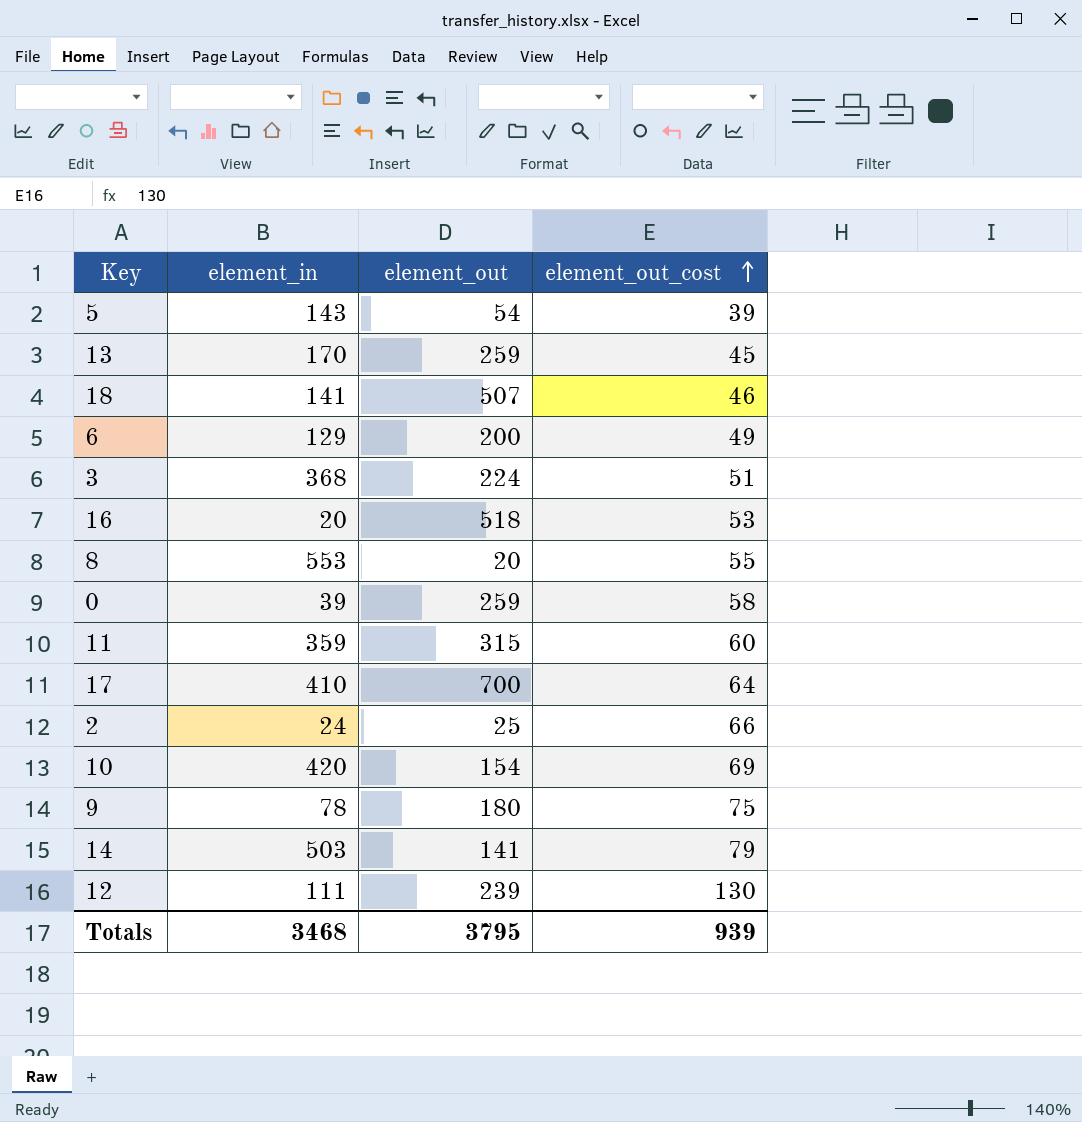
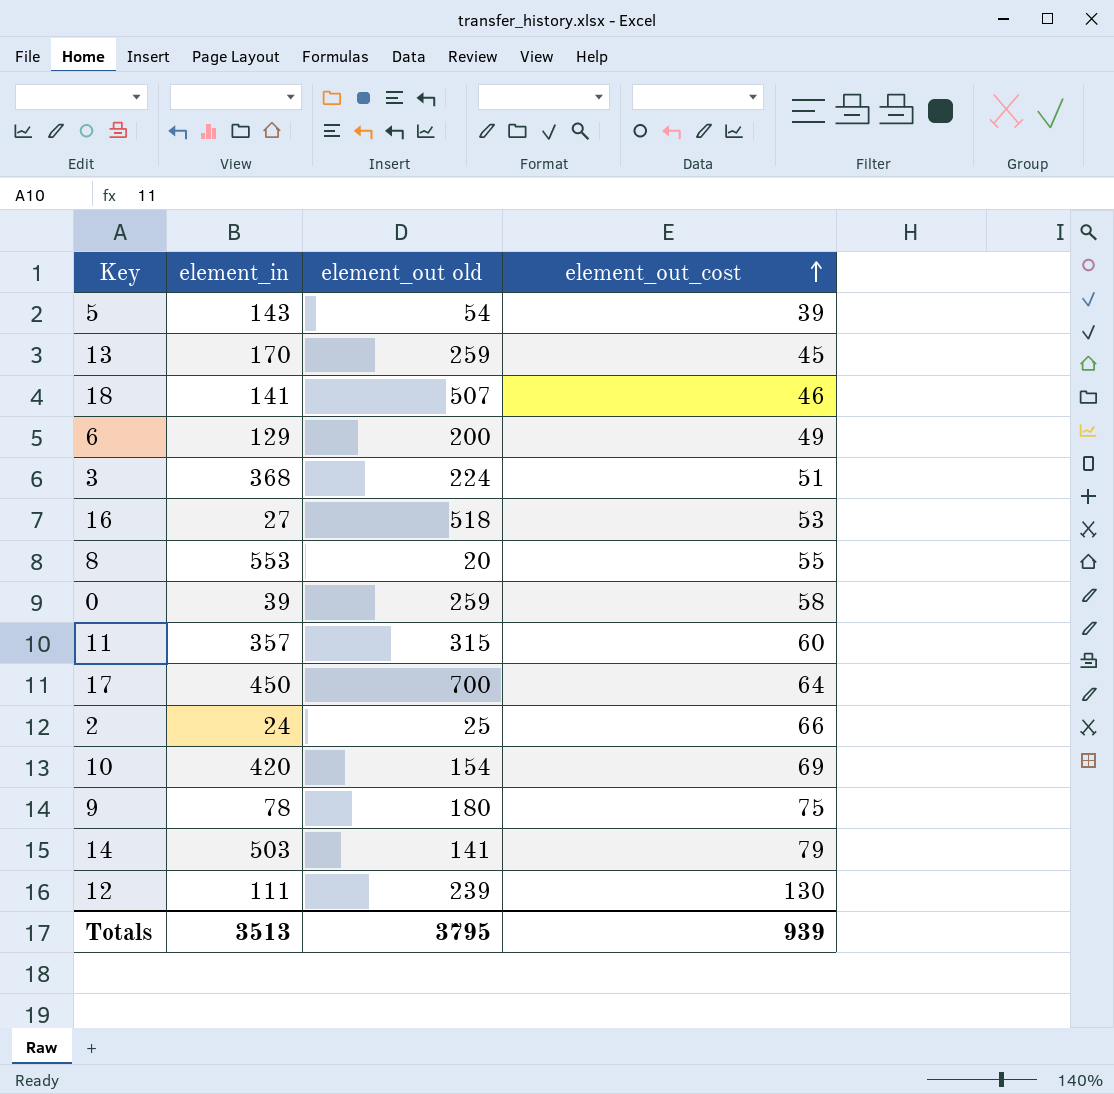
column name: element_out -> element_out old
16 | element_in: 20 -> 27
11 | element_in: 359 -> 357
17 | element_in: 410 -> 450
Totals | element_in: 3468 -> 3513

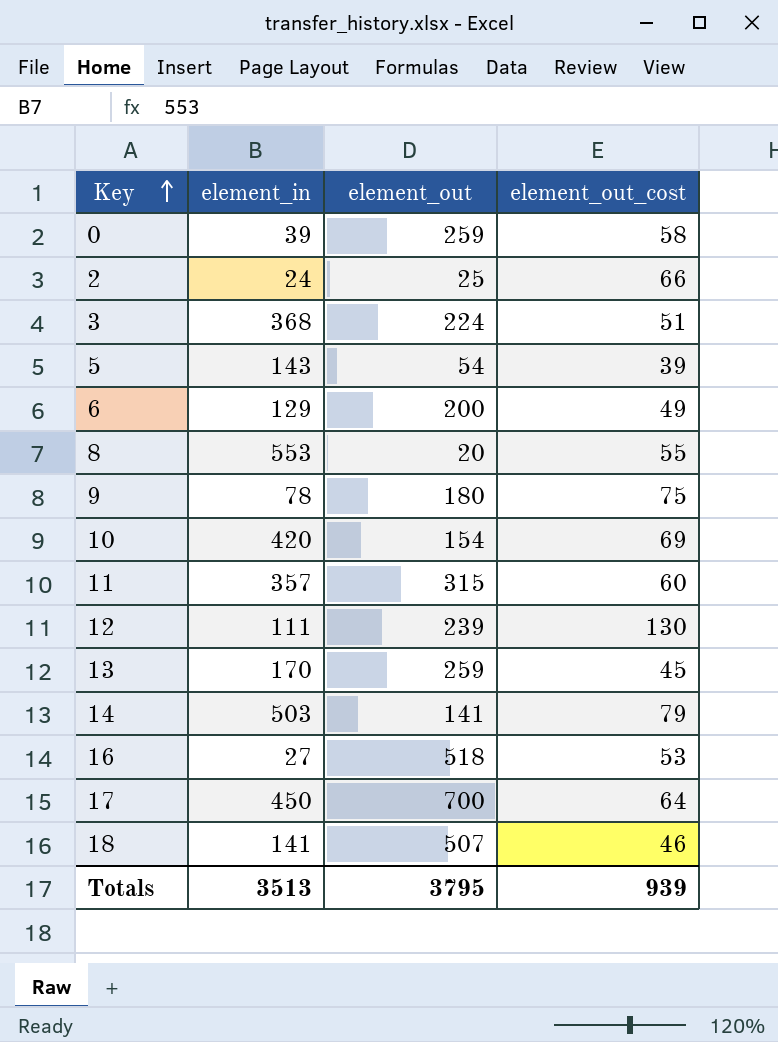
row order: element_out_cost ascending -> Key ascending
column name: element_out old -> element_out

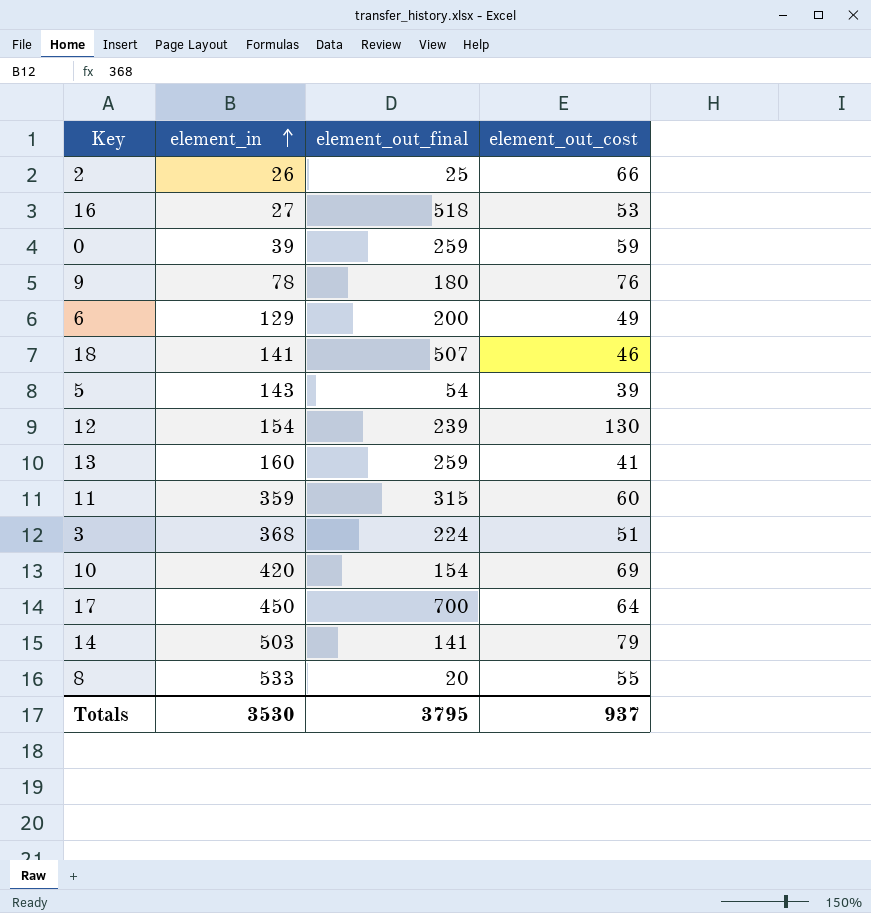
row order: Key ascending -> element_in ascending
column name: element_out -> element_out_final
2 | element_in: 24 -> 26
0 | element_out_cost: 58 -> 59
9 | element_out_cost: 75 -> 76
12 | element_in: 111 -> 154
13 | element_in: 170 -> 160
13 | element_out_cost: 45 -> 41
11 | element_in: 357 -> 359
8 | element_in: 553 -> 533
Totals | element_in: 3513 -> 3530
Totals | element_out_cost: 939 -> 937

